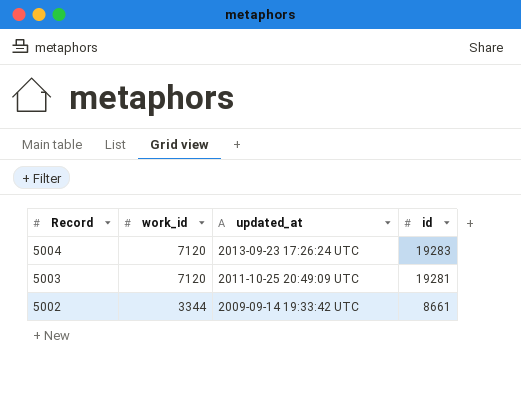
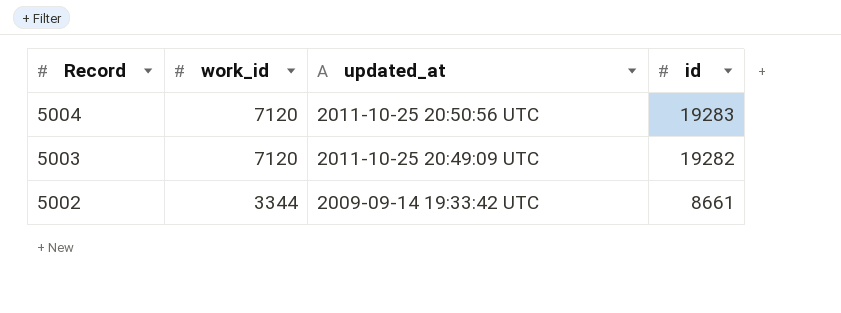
5004 | updated_at: 2013-09-23 17:26:24 UTC -> 2011-10-25 20:50:56 UTC
5003 | id: 19281 -> 19282

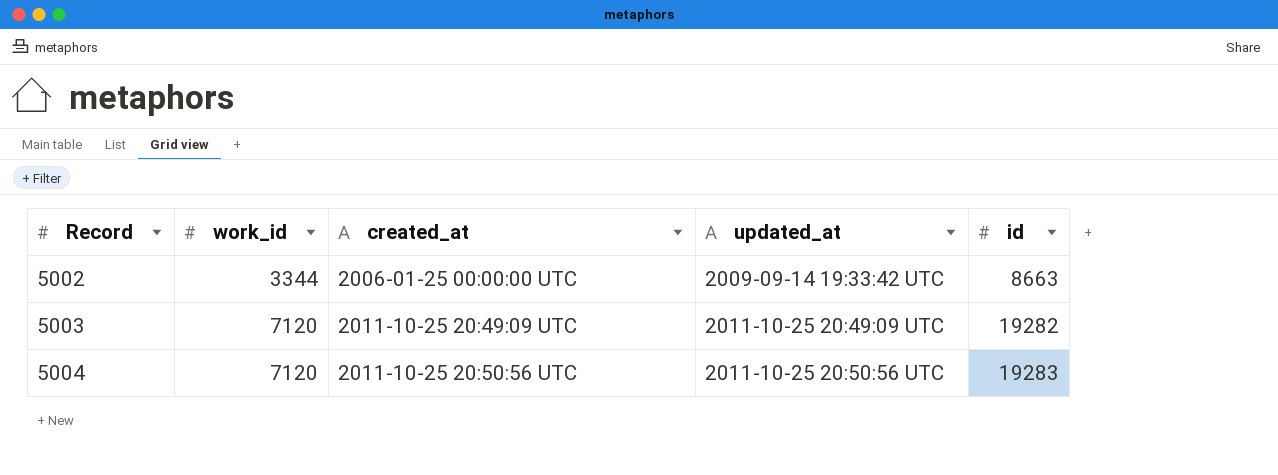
row order: Record descending -> Record ascending
column created_at | position: none -> 3
5002 | id: 8661 -> 8663

